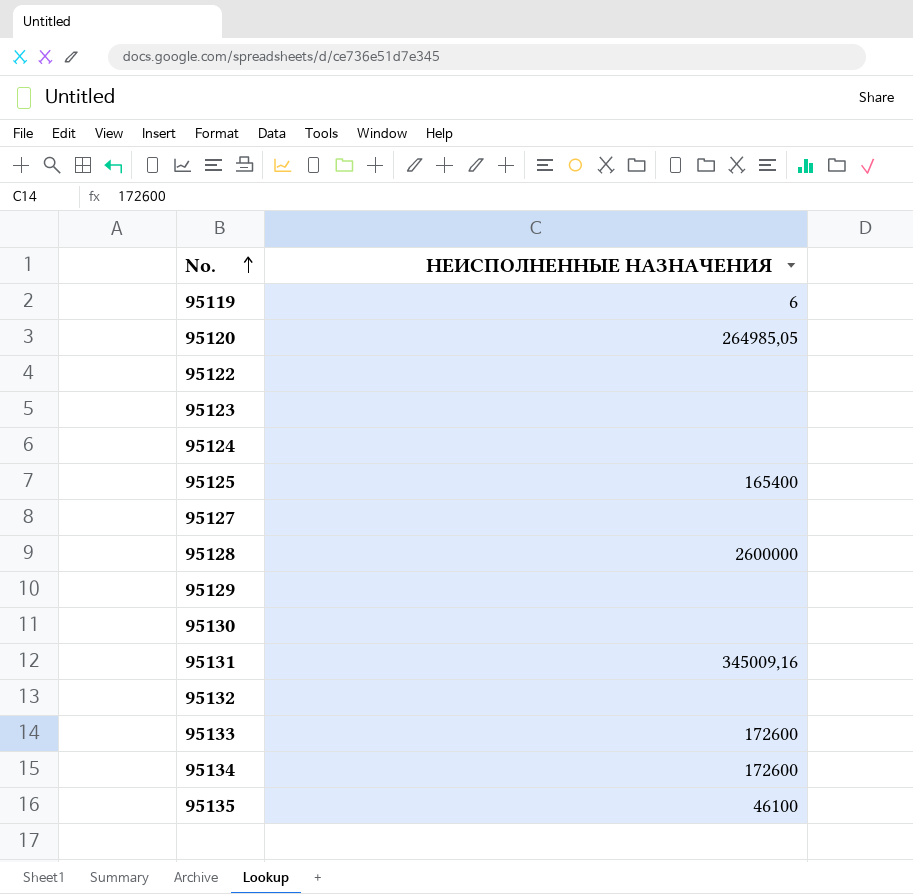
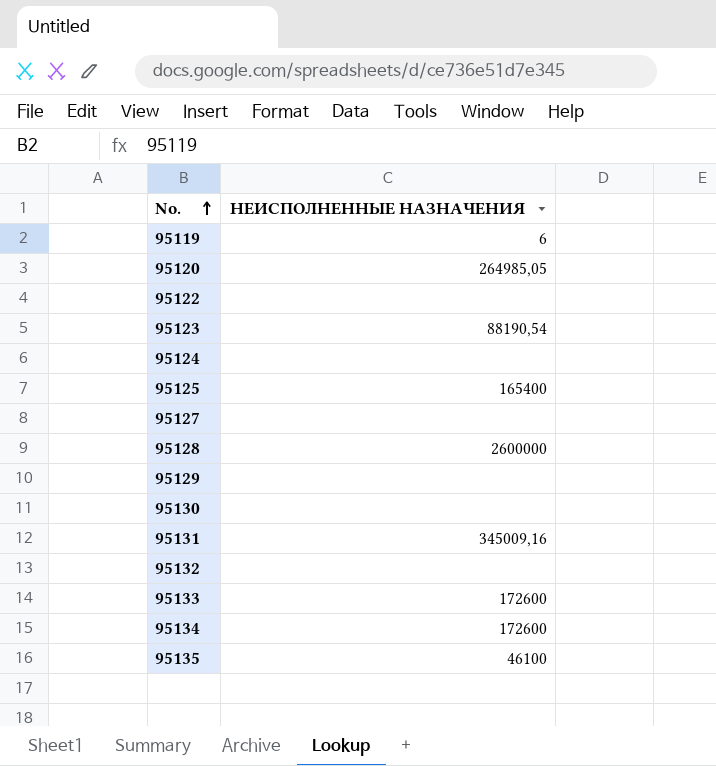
95123 | НЕИСПОЛНЕННЫЕ НАЗНАЧЕНИЯ: none -> 88190,54

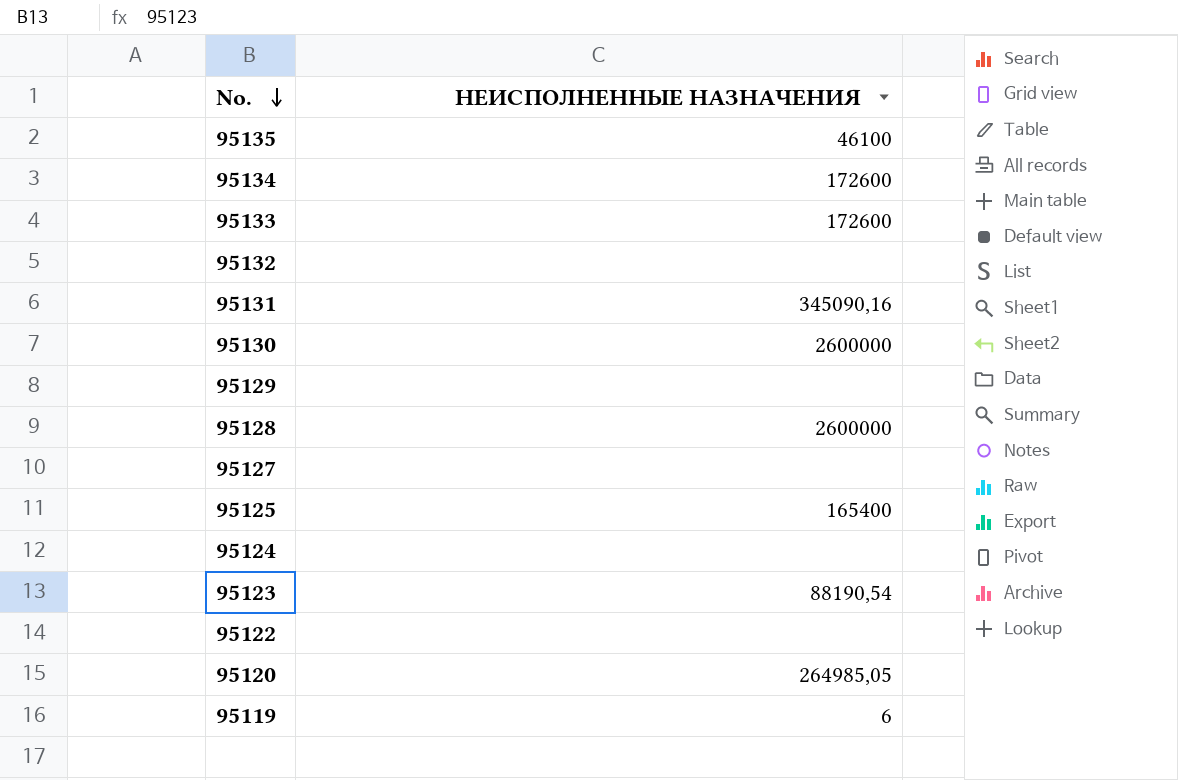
row order: No. ascending -> No. descending
95131 | НЕИСПОЛНЕННЫЕ НАЗНАЧЕНИЯ: 345009,16 -> 345090,16
95130 | НЕИСПОЛНЕННЫЕ НАЗНАЧЕНИЯ: none -> 2600000

